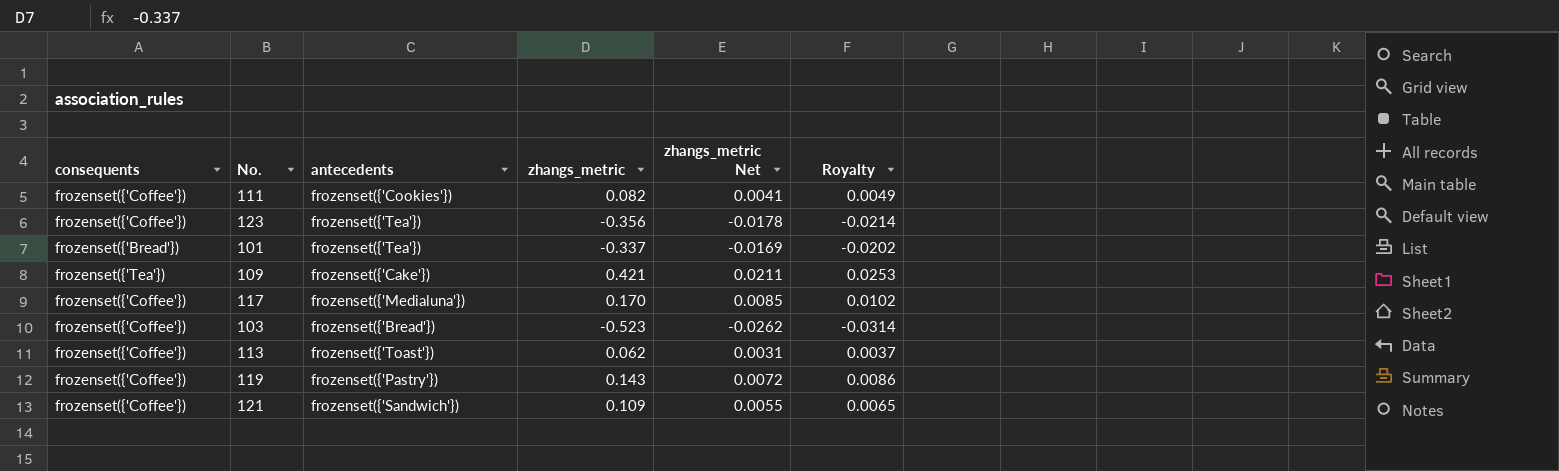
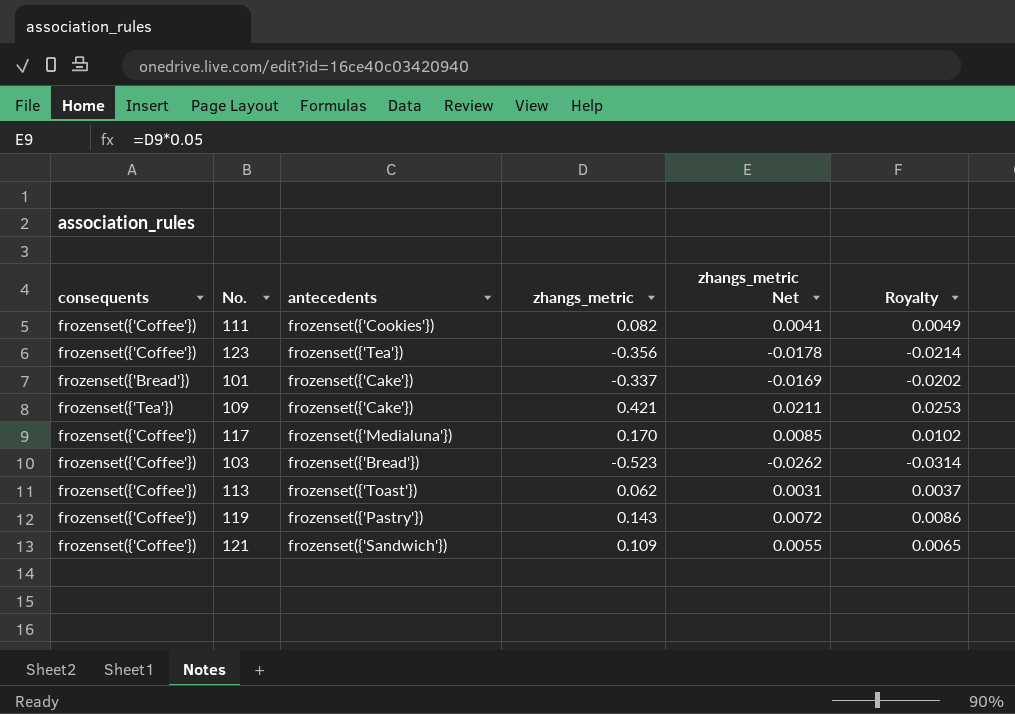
101 | antecedents: frozenset({'Tea'}) -> frozenset({'Cake'})

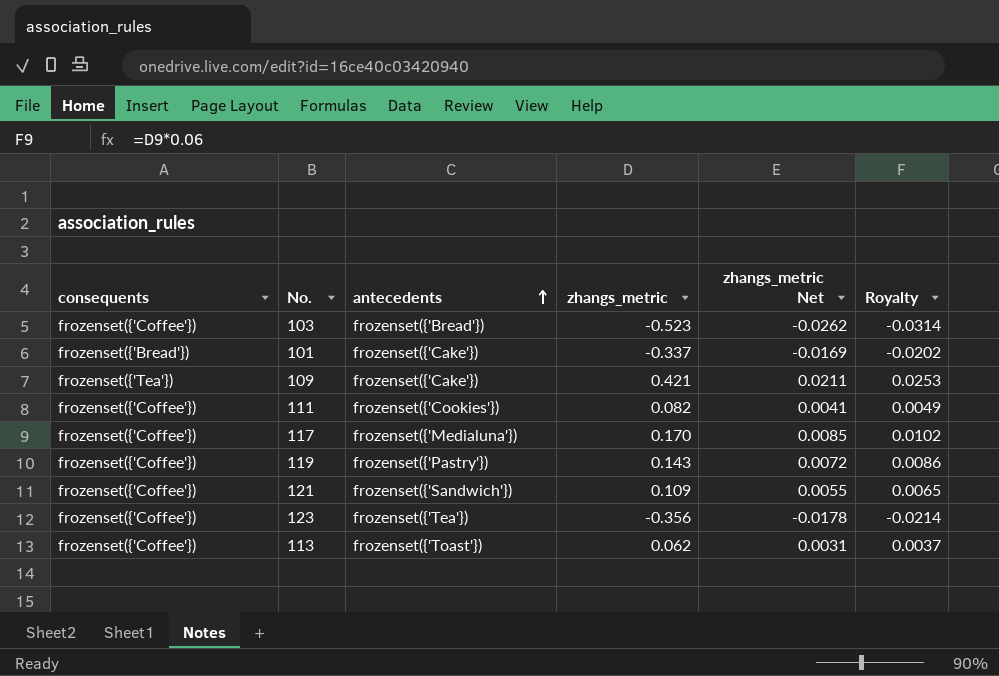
row order: none -> antecedents ascending

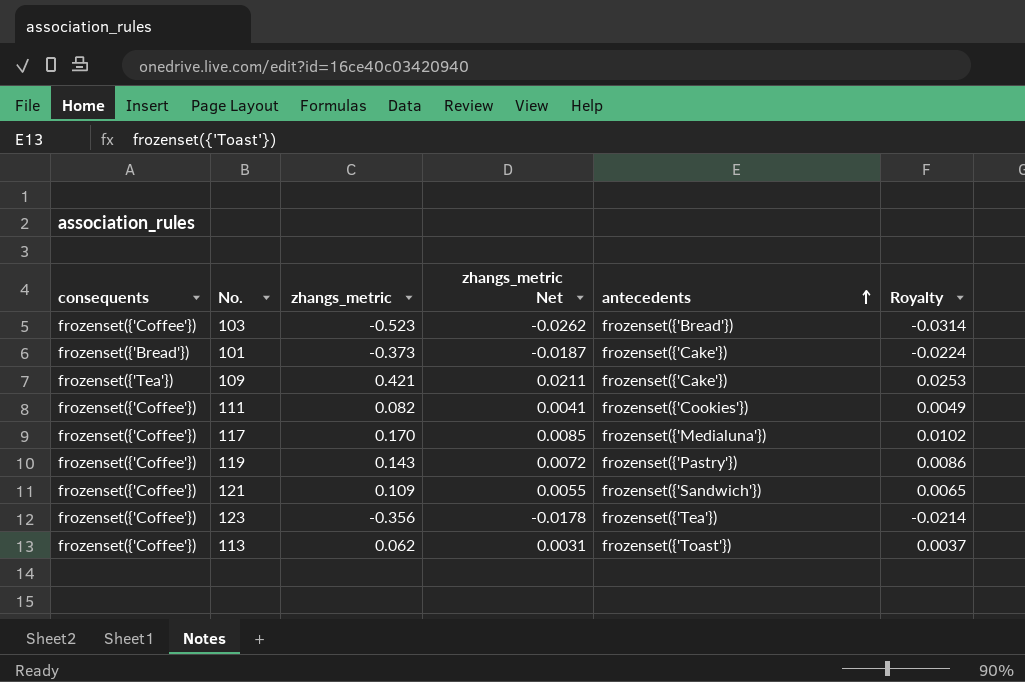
column antecedents | position: 3 -> 5
101 | zhangs_metric: -0.337 -> -0.373
101 | zhangs_metric Net: -0.0169 -> -0.0187
101 | Royalty: -0.0202 -> -0.0224

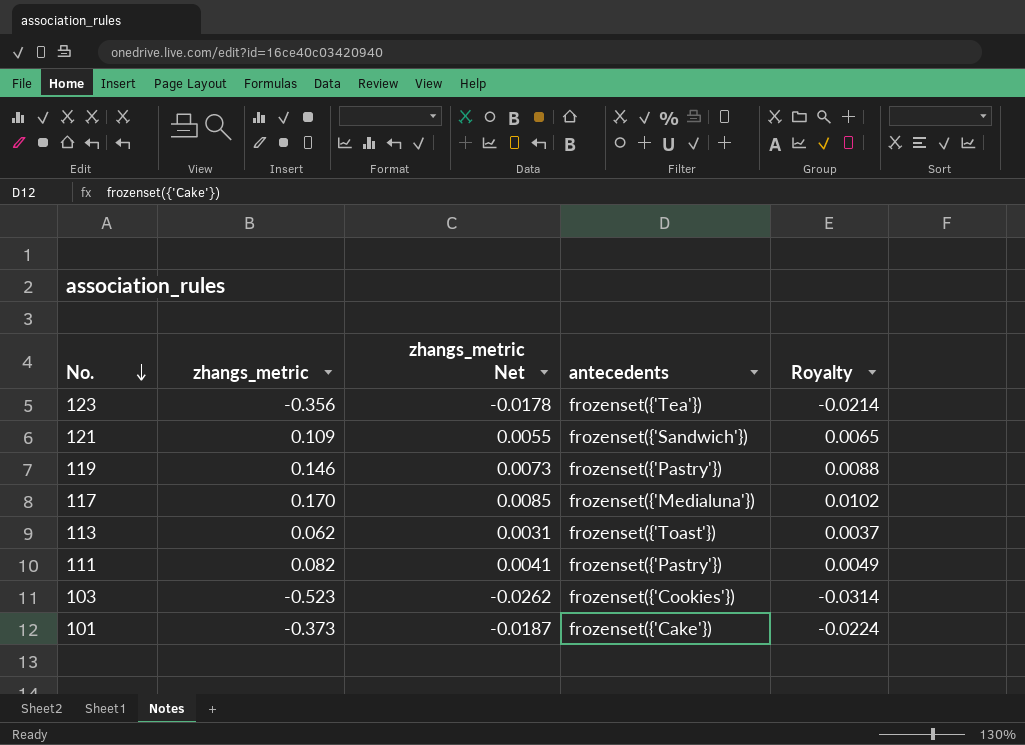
row order: antecedents ascending -> No. descending
column consequents | position: 1 -> none
row 109: frozenset({'Tea'}) | 0.421 | 0.0211 | frozenset({'Cake'}) | 0.0253 -> none
119 | zhangs_metric: 0.143 -> 0.146
119 | zhangs_metric Net: 0.0072 -> 0.0073
119 | Royalty: 0.0086 -> 0.0088
111 | antecedents: frozenset({'Cookies'}) -> frozenset({'Pastry'})
103 | antecedents: frozenset({'Bread'}) -> frozenset({'Cookies'})

